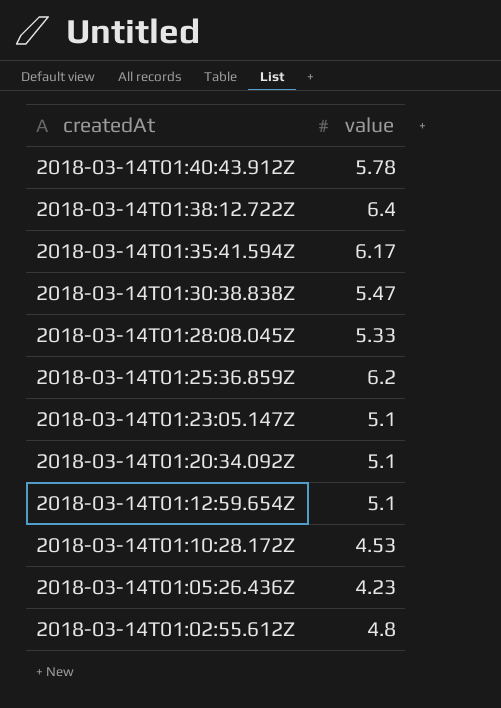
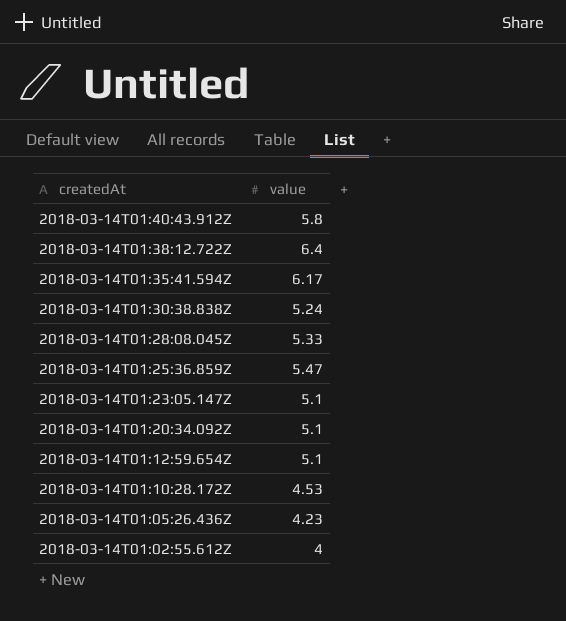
2018-03-14T01:40:43.912Z | value: 5.78 -> 5.8
2018-03-14T01:30:38.838Z | value: 5.47 -> 5.24
2018-03-14T01:25:36.859Z | value: 6.2 -> 5.47
2018-03-14T01:02:55.612Z | value: 4.8 -> 4

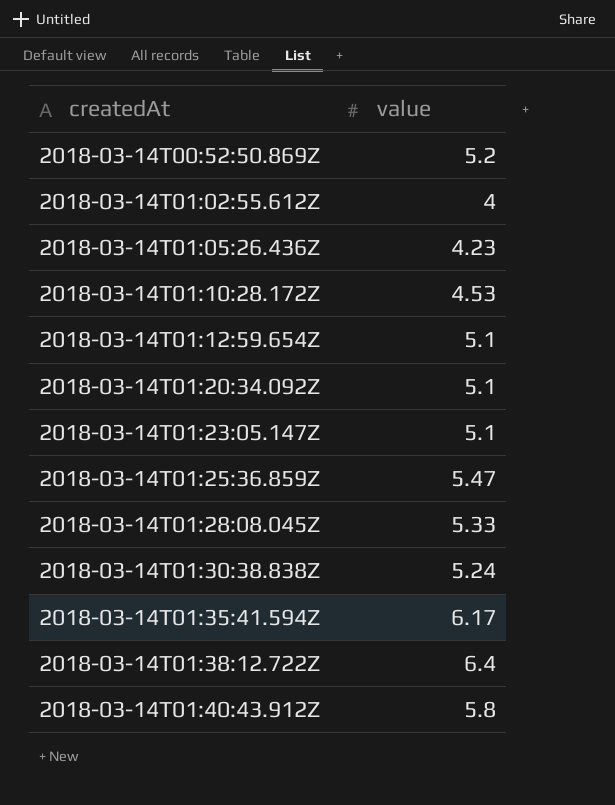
row order: createdAt descending -> createdAt ascending
row 2018-03-14T00:52:50.869Z: none -> 5.2

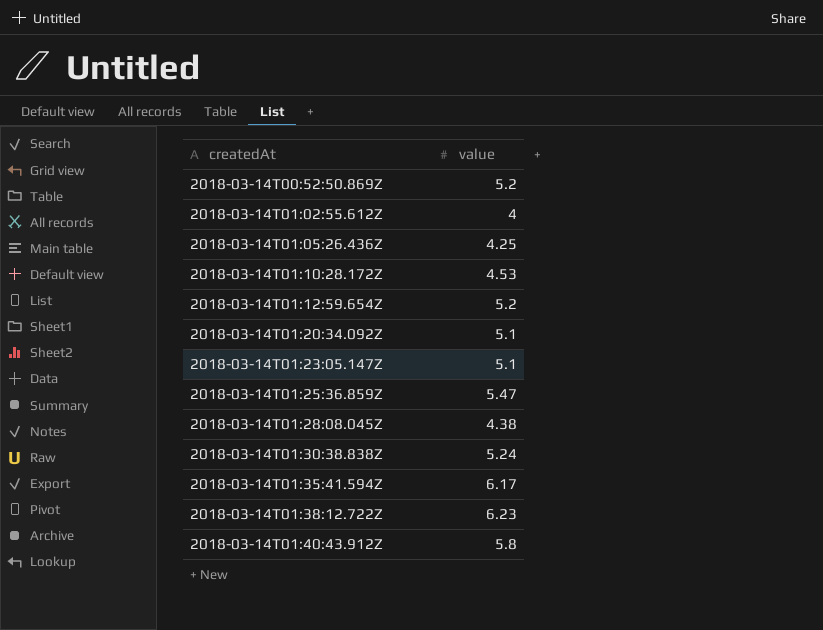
2018-03-14T01:05:26.436Z | value: 4.23 -> 4.25
2018-03-14T01:12:59.654Z | value: 5.1 -> 5.2
2018-03-14T01:28:08.045Z | value: 5.33 -> 4.38
2018-03-14T01:38:12.722Z | value: 6.4 -> 6.23

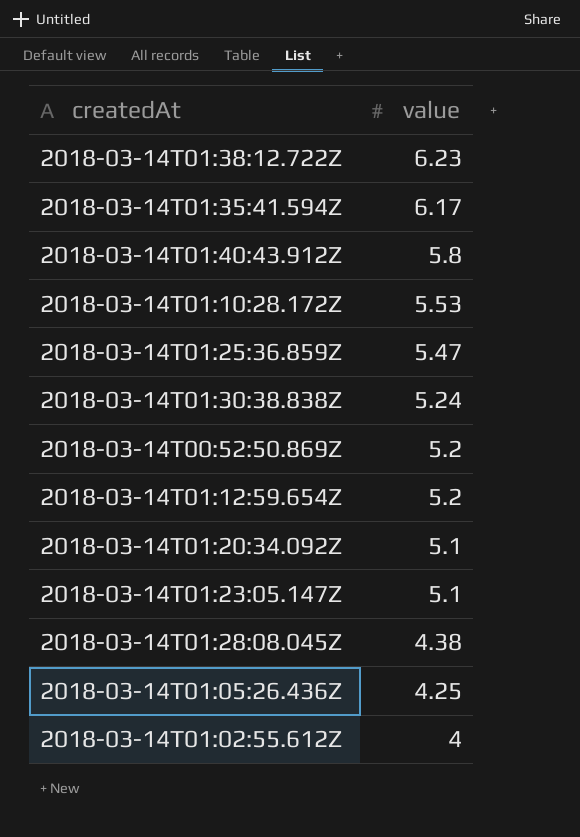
row order: createdAt ascending -> value descending
2018-03-14T01:10:28.172Z | value: 4.53 -> 5.53

